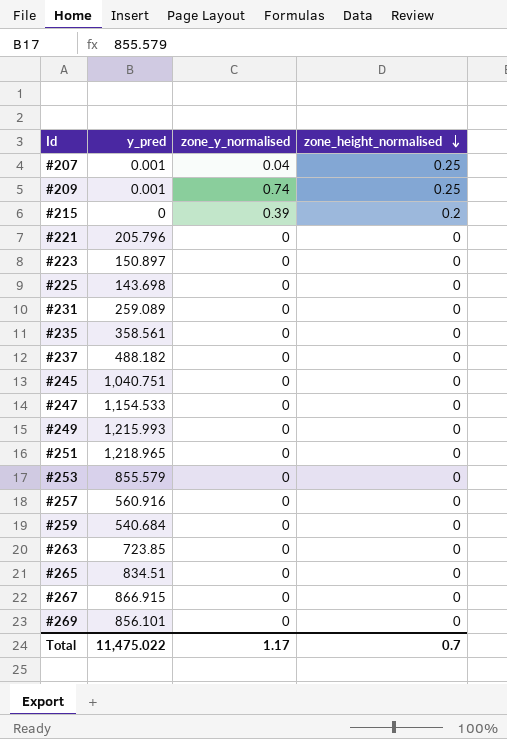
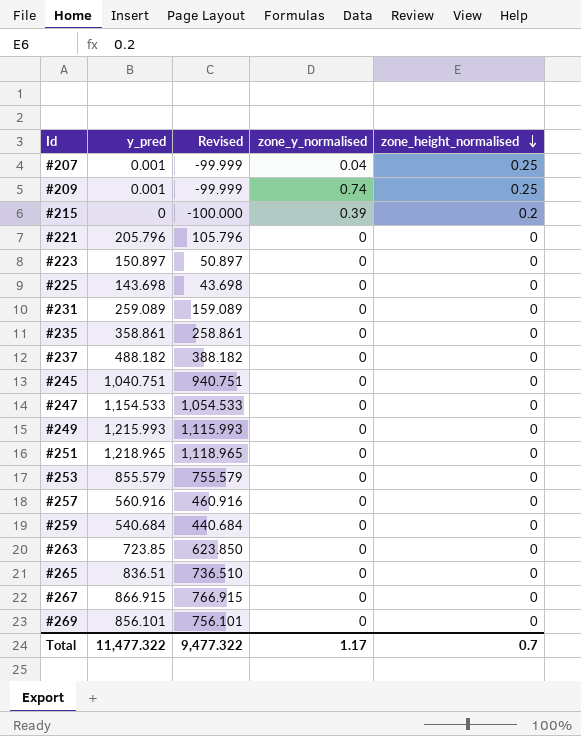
column Revised | formula: none -> [y_pred] - 100
#235 | y_pred: 358.561 -> 358.861
#265 | y_pred: 834.51 -> 836.51
Total | y_pred: 11,475.022 -> 11,477.322

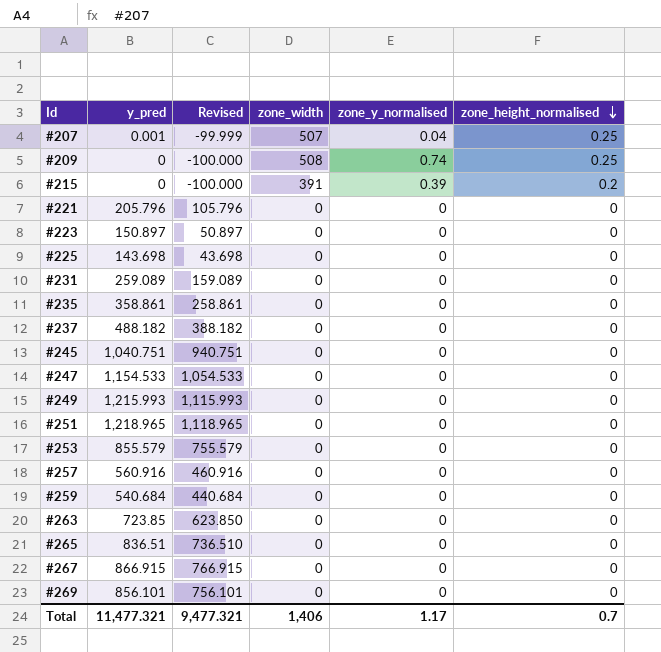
column zone_width | position: none -> 4
#209 | y_pred: 0.001 -> 0
#209 | Revised: -99.999 -> -100.000
Total | y_pred: 11,477.322 -> 11,477.321
Total | Revised: 9,477.322 -> 9,477.321

